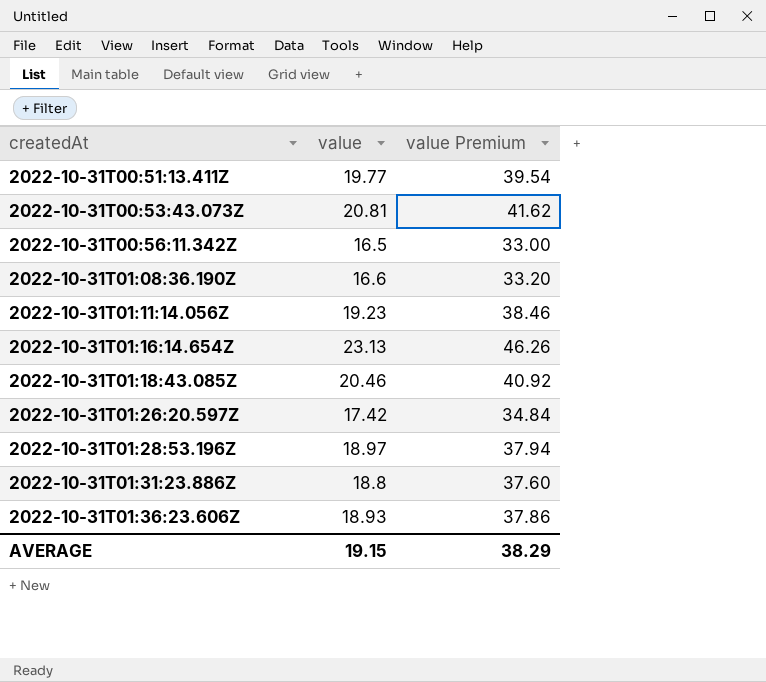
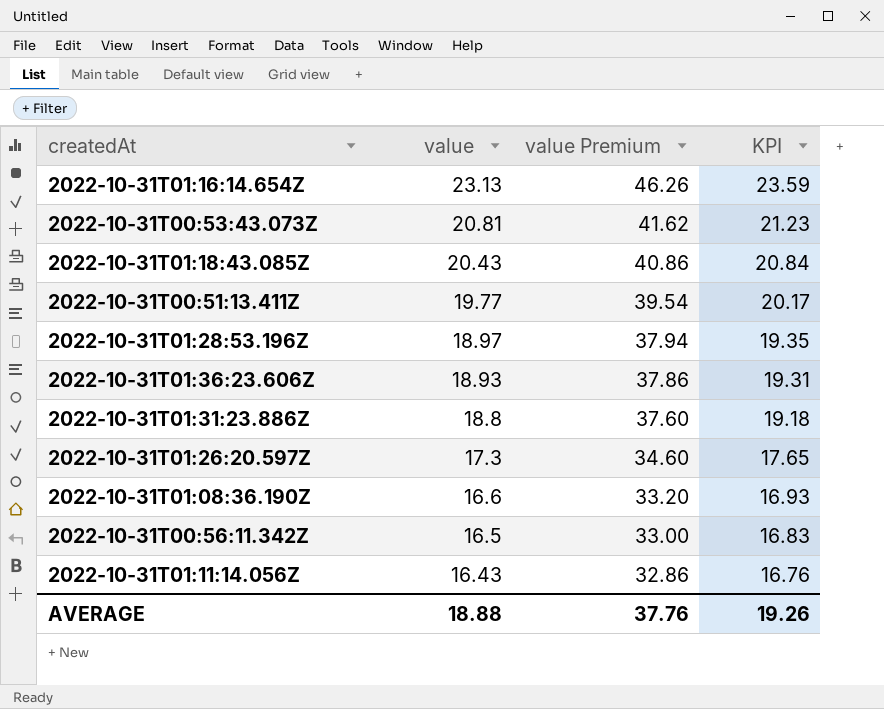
row order: createdAt ascending -> value descending
column KPI | formula: none -> [value] * 1.02
2022-10-31T01:18:43.085Z | value: 20.46 -> 20.43
2022-10-31T01:18:43.085Z | value Premium: 40.92 -> 40.86
2022-10-31T01:26:20.597Z | value: 17.42 -> 17.3
2022-10-31T01:26:20.597Z | value Premium: 34.84 -> 34.60
2022-10-31T01:11:14.056Z | value: 19.23 -> 16.43
2022-10-31T01:11:14.056Z | value Premium: 38.46 -> 32.86
AVERAGE | value: 19.15 -> 18.88
AVERAGE | value Premium: 38.29 -> 37.76

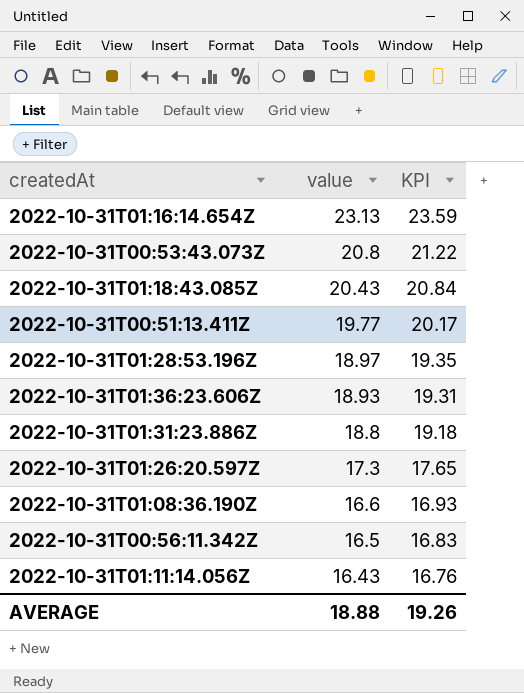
column value Premium | formula: [value] * 2 -> none
2022-10-31T00:53:43.073Z | value: 20.81 -> 20.8
2022-10-31T00:53:43.073Z | KPI: 21.23 -> 21.22

